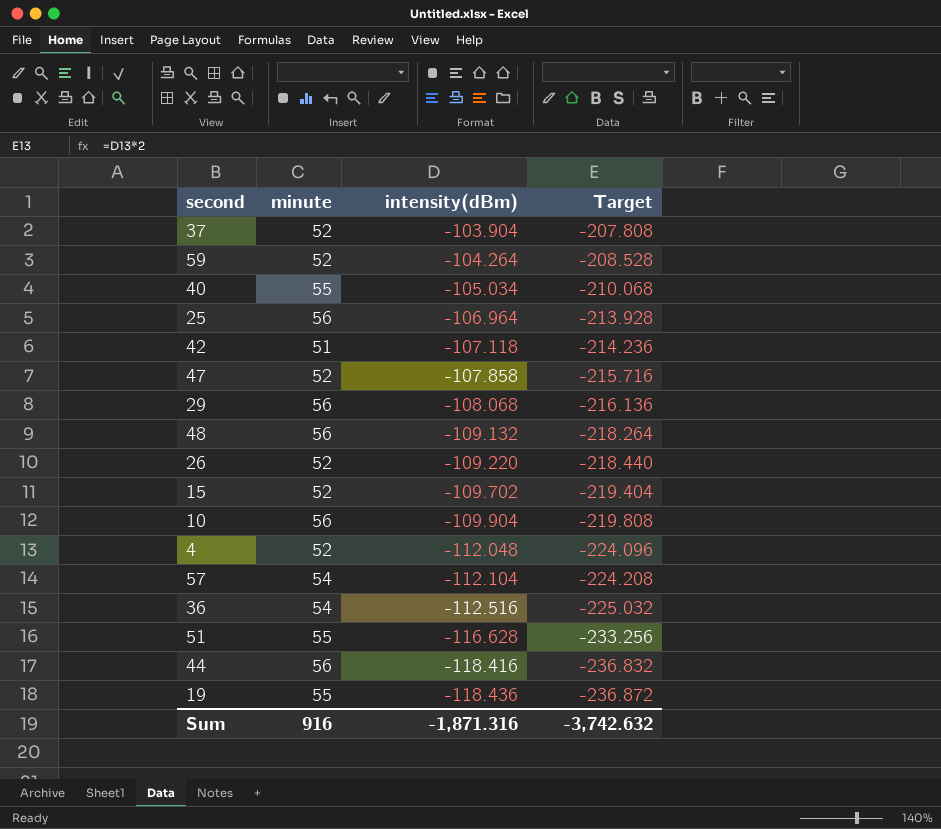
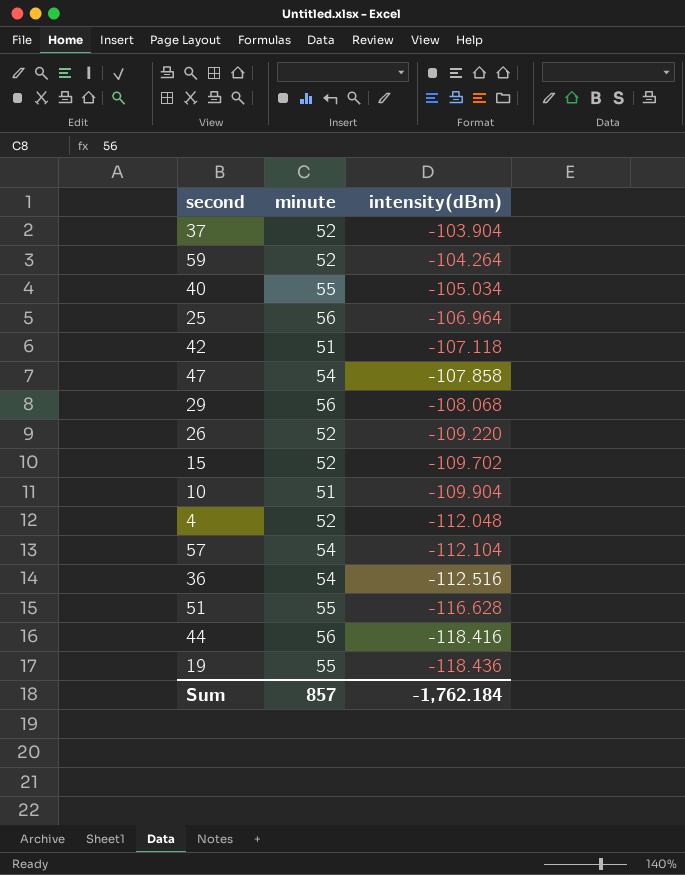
column Target | formula: [intensity(dBm)] * 2 -> none
row 48: 56 | -109.132 | -218.264 -> none
47 | minute: 52 -> 54
10 | minute: 56 -> 51
Sum | minute: 916 -> 857
Sum | intensity(dBm): -1,871.316 -> -1,762.184

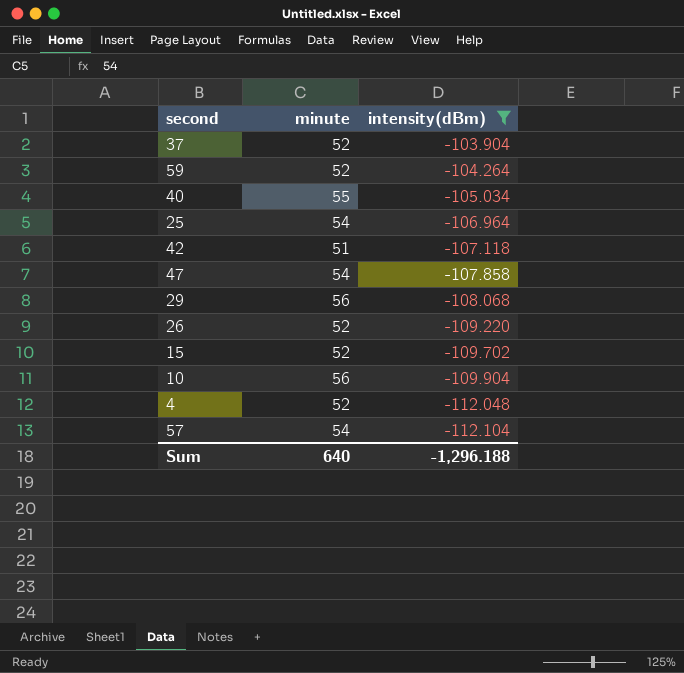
filter: none -> intensity(dBm) >= -112.104
25 | minute: 56 -> 54
10 | minute: 51 -> 56
Sum | minute: 857 -> 640
Sum | intensity(dBm): -1,762.184 -> -1,296.188

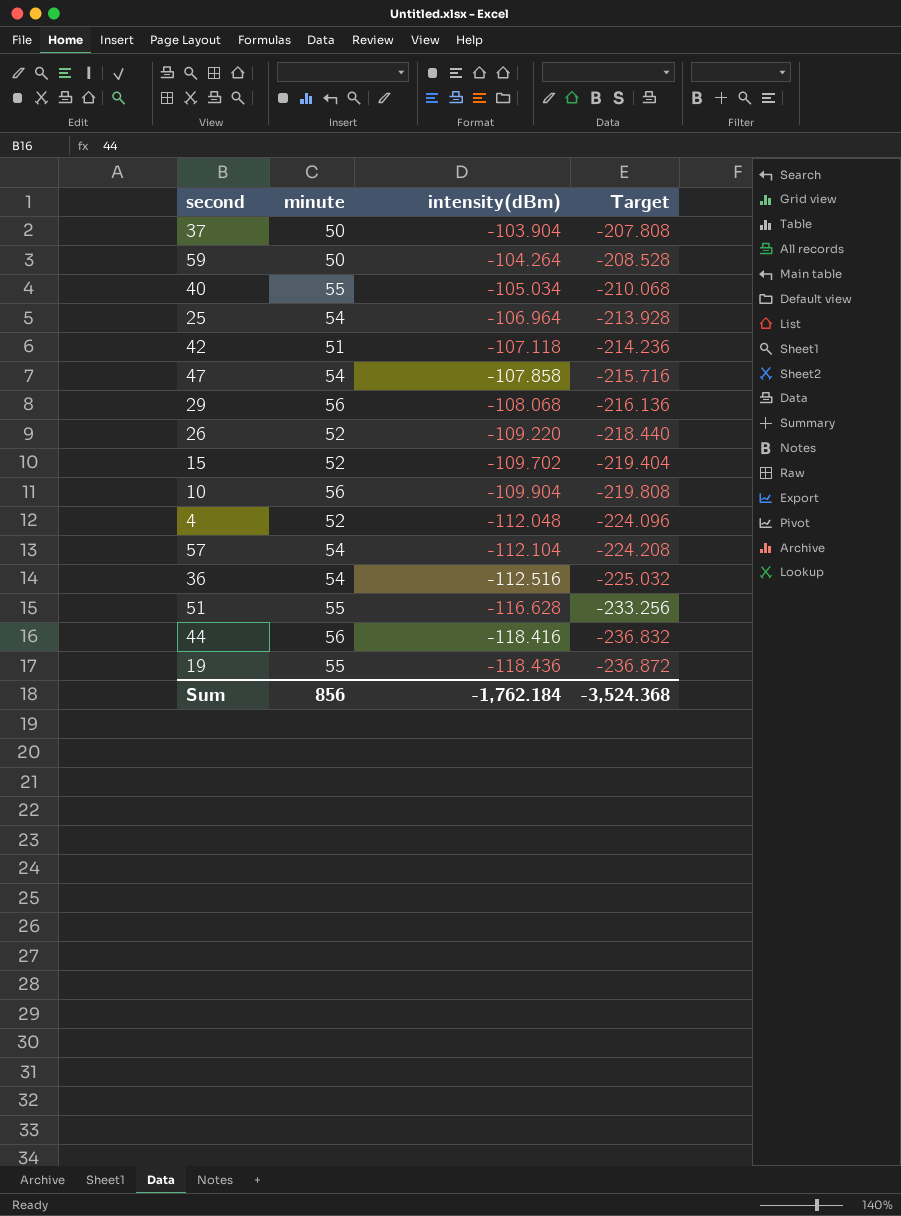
filter: intensity(dBm) >= -112.104 -> none
column Target | formula: none -> [intensity(dBm)] * 2
37 | minute: 52 -> 50
59 | minute: 52 -> 50
Sum | minute: 640 -> 856
Sum | intensity(dBm): -1,296.188 -> -1,762.184

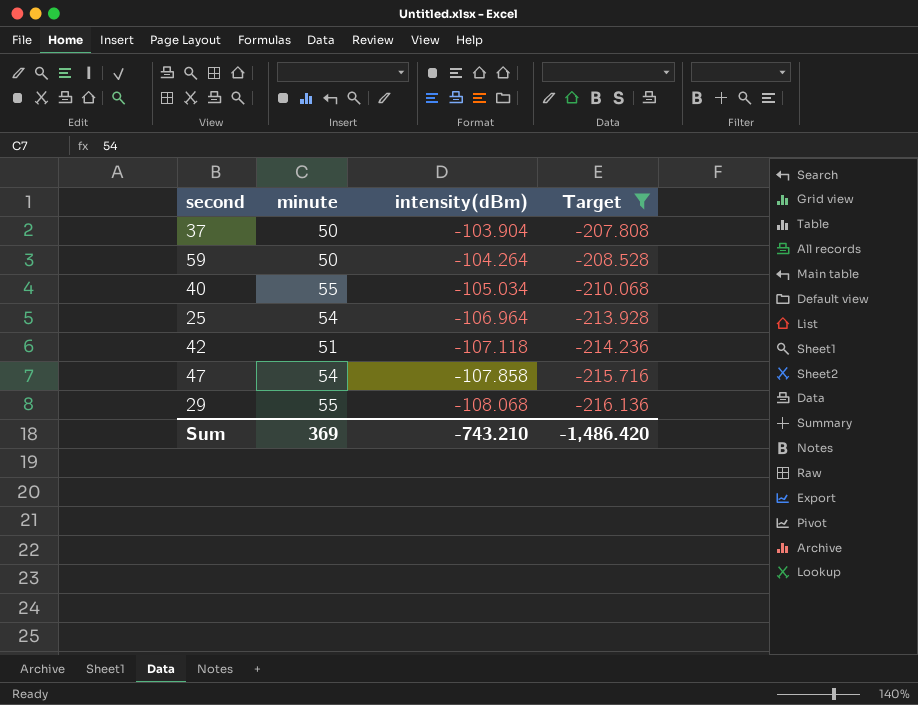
filter: none -> Target >= -216.136
29 | minute: 56 -> 55
Sum | minute: 856 -> 369
Sum | intensity(dBm): -1,762.184 -> -743.210
Sum | Target: -3,524.368 -> -1,486.420

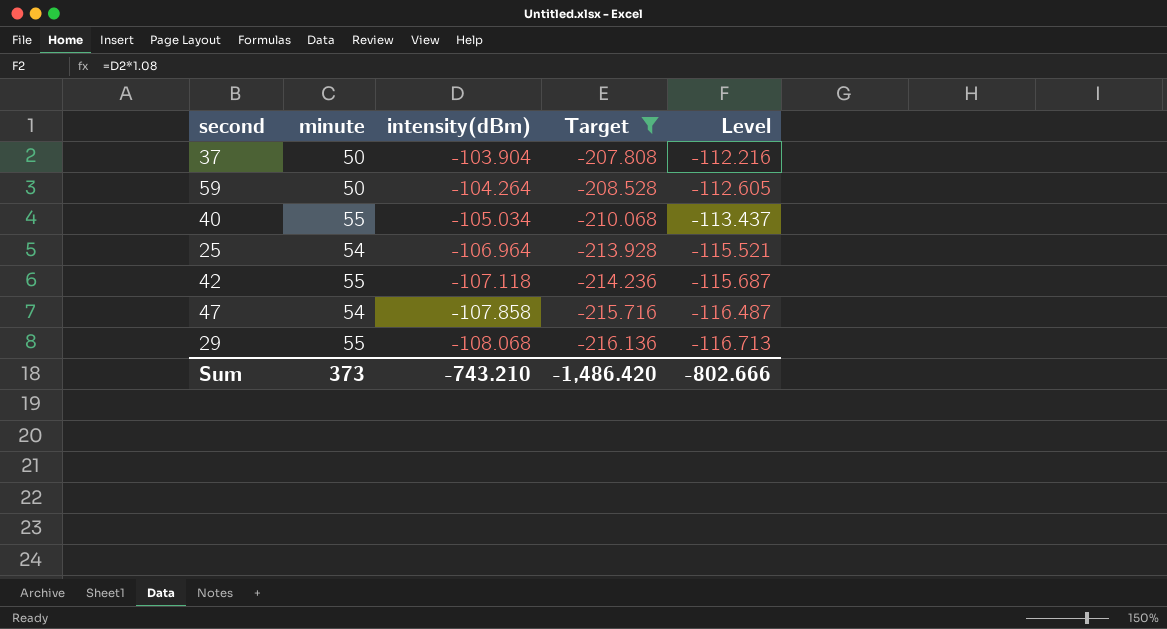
column Level | formula: none -> [intensity(dBm)] * 1.08
42 | minute: 51 -> 55
Sum | minute: 369 -> 373

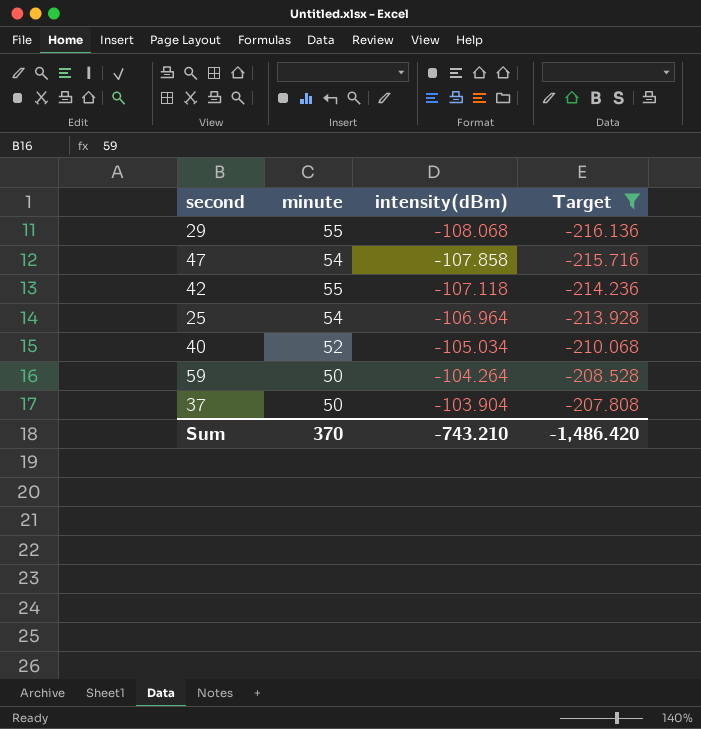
row order: intensity(dBm) descending -> intensity(dBm) ascending
column Level | formula: [intensity(dBm)] * 1.08 -> none
40 | minute: 55 -> 52
Sum | minute: 373 -> 370

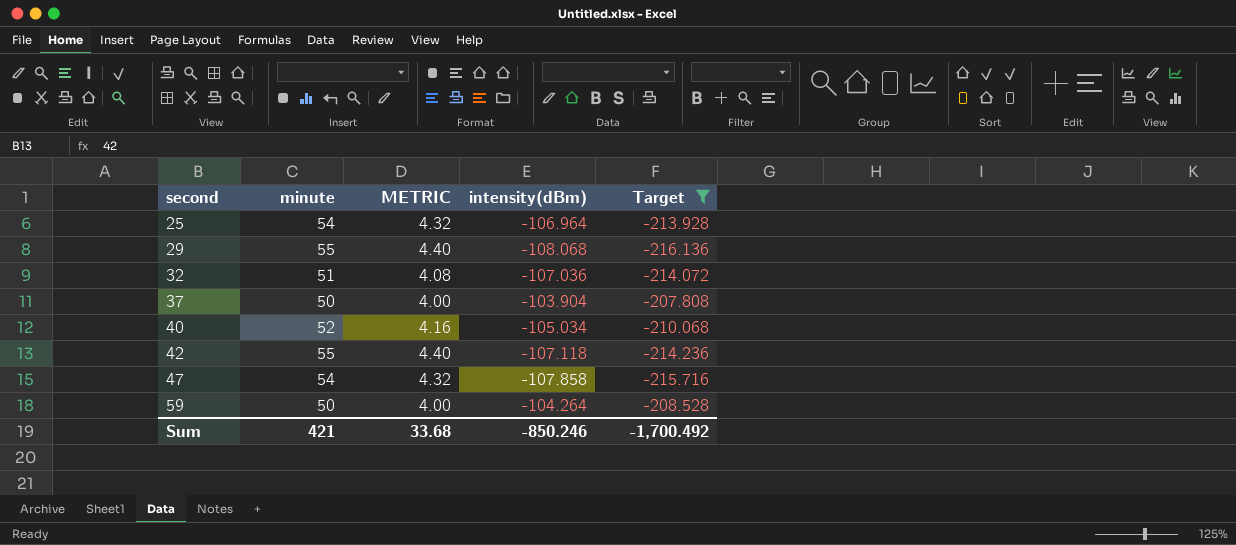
row order: intensity(dBm) ascending -> second ascending
column METRIC | formula: none -> [minute] * 0.08
row 32: none -> 51 | 4.08 | -107.036 | -214.072
Sum | minute: 370 -> 421
Sum | intensity(dBm): -743.210 -> -850.246
Sum | Target: -1,486.420 -> -1,700.492

